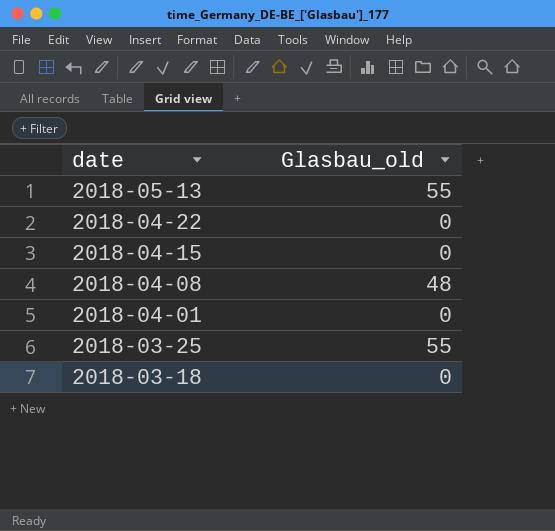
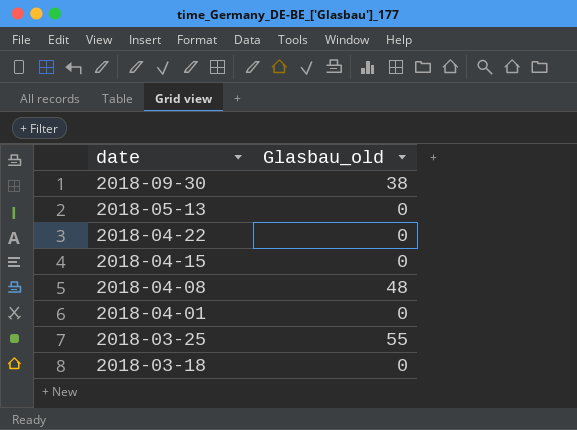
row 2018-09-30: none -> 38
2018-05-13 | Glasbau_old: 55 -> 0

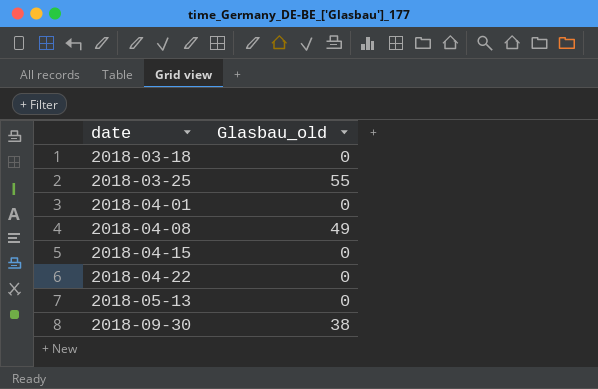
row order: date descending -> date ascending
2018-04-08 | Glasbau_old: 48 -> 49

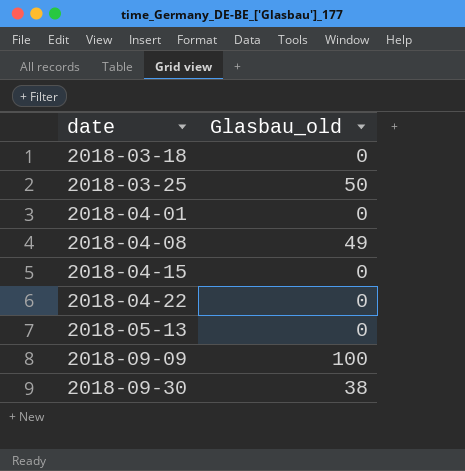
2018-03-25 | Glasbau_old: 55 -> 50
row 2018-09-09: none -> 100

